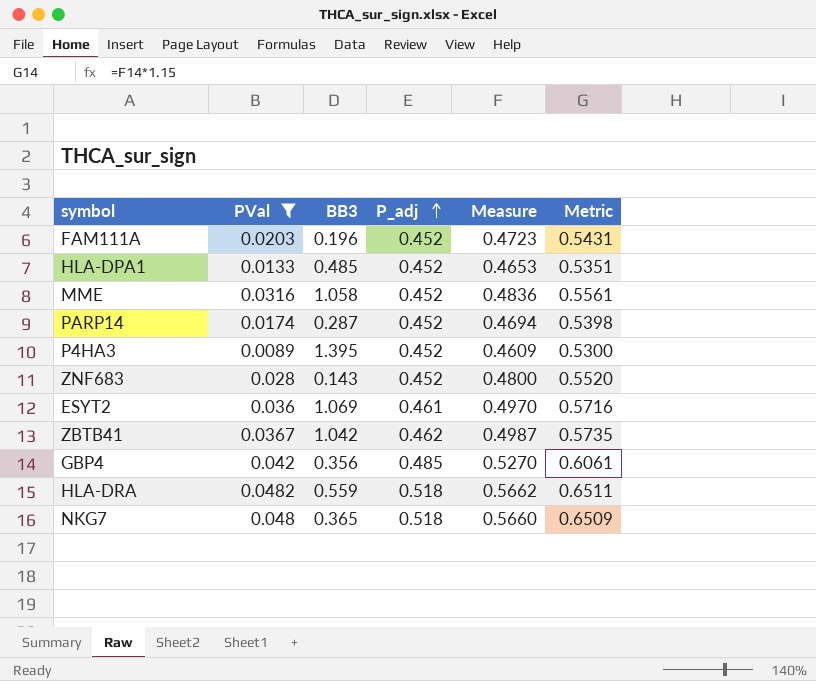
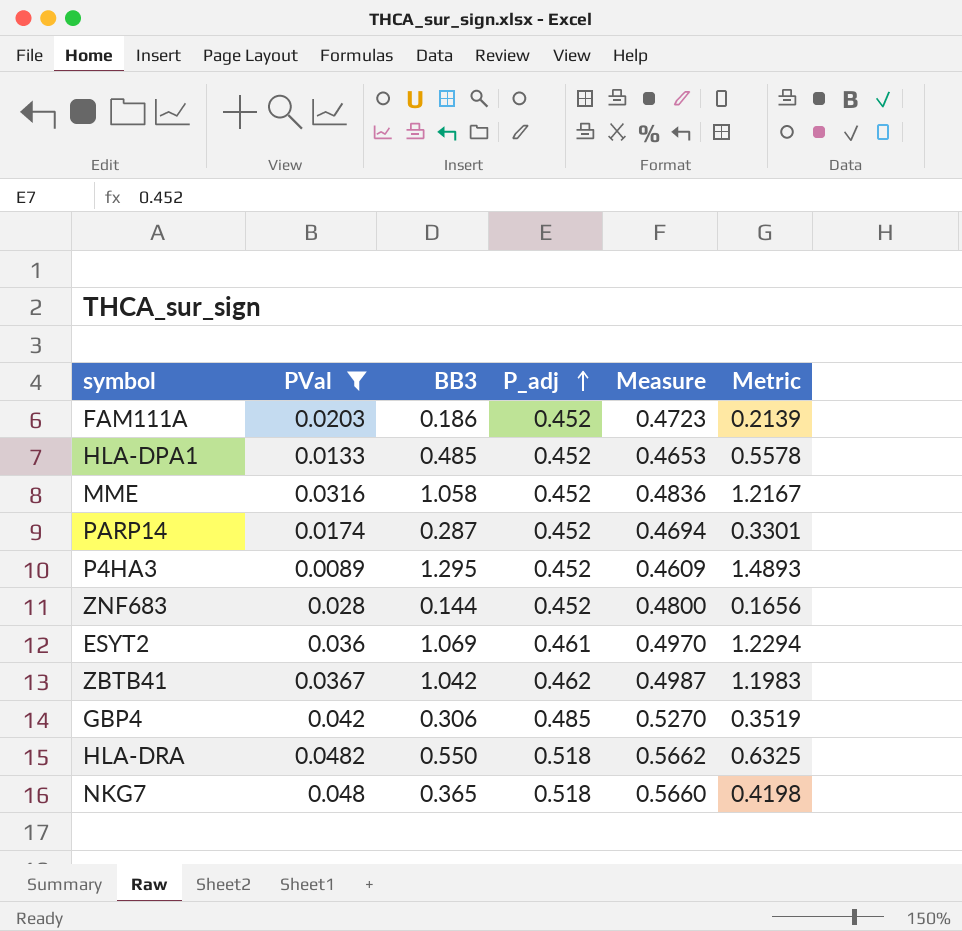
column Metric | formula: [Measure] * 1.15 -> [BB3] * 1.15
FAM111A | BB3: 0.196 -> 0.186
P4HA3 | BB3: 1.395 -> 1.295
ZNF683 | BB3: 0.143 -> 0.144
GBP4 | BB3: 0.356 -> 0.306
HLA-DRA | BB3: 0.559 -> 0.550

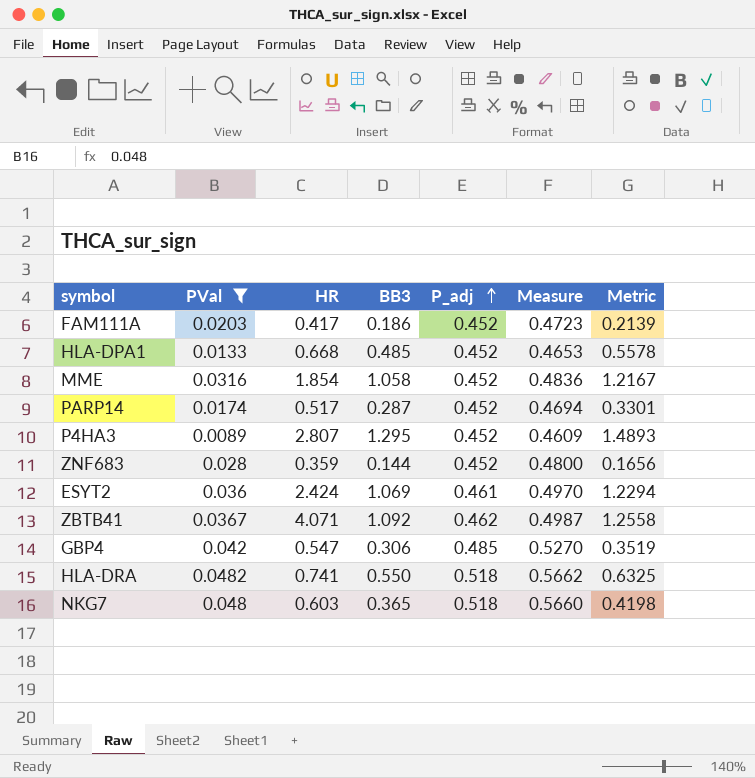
column HR | position: none -> 3
ZBTB41 | BB3: 1.042 -> 1.092
ZBTB41 | Metric: 1.1983 -> 1.2558

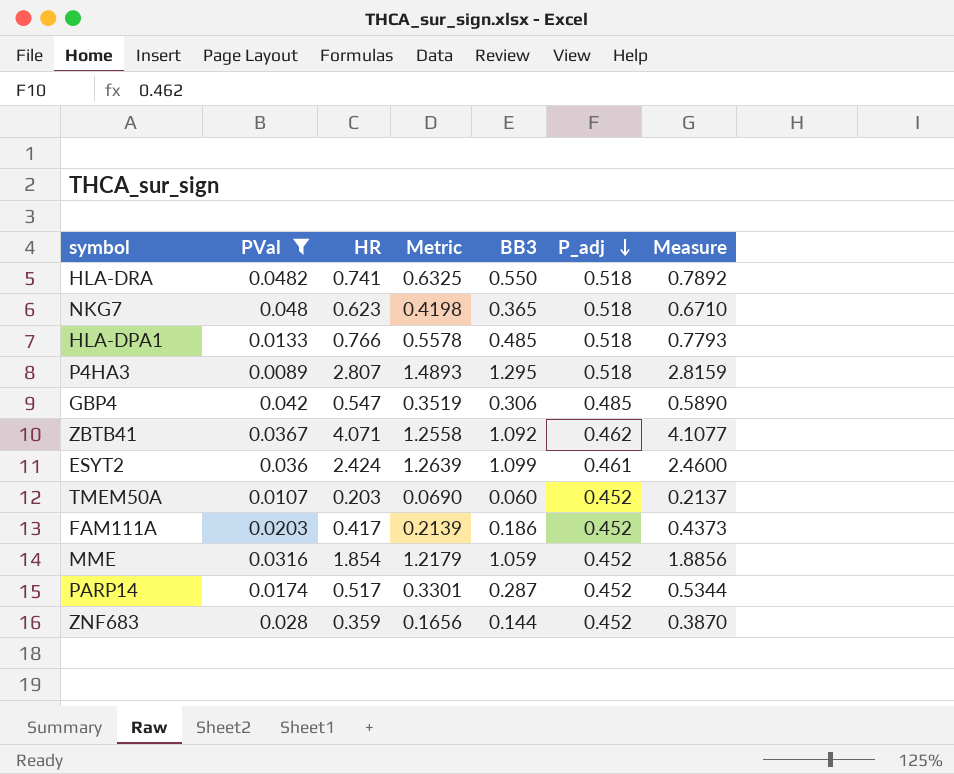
row order: P_adj ascending -> P_adj descending
column Metric | position: 7 -> 4
column Measure | formula: [PVal] + [P_adj] -> [PVal] + [HR]
NKG7 | HR: 0.603 -> 0.623
HLA-DPA1 | HR: 0.668 -> 0.766
HLA-DPA1 | P_adj: 0.452 -> 0.518
P4HA3 | P_adj: 0.452 -> 0.518
ESYT2 | Metric: 1.2294 -> 1.2639
ESYT2 | BB3: 1.069 -> 1.099
row TMEM50A: none -> 0.0107 | 0.203 | 0.0690 | 0.060 | 0.452 | 0.2137
MME | Metric: 1.2167 -> 1.2179
MME | BB3: 1.058 -> 1.059

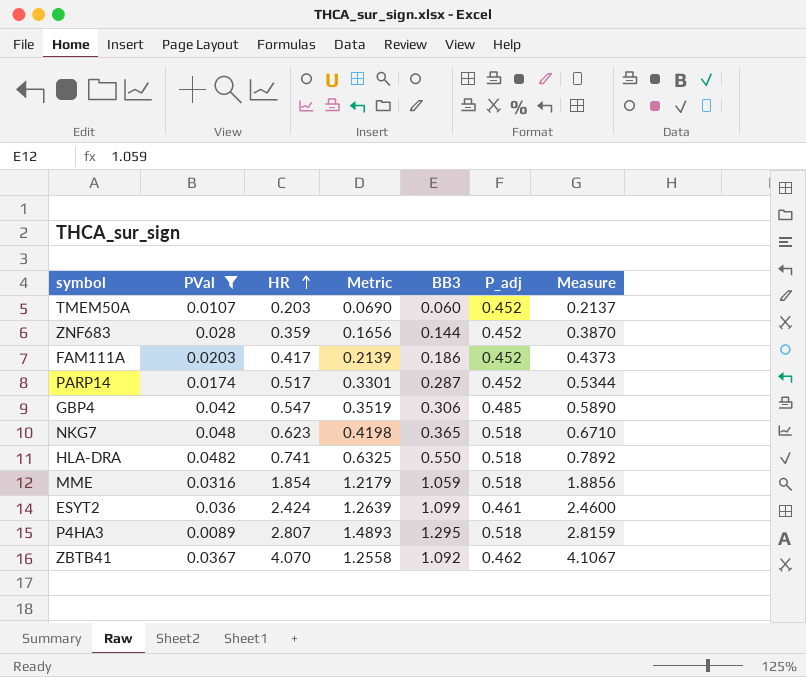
row order: P_adj descending -> HR ascending
row HLA-DPA1: 0.0133 | 0.766 | 0.5578 | 0.485 | 0.518 | 0.7793 -> none
MME | P_adj: 0.452 -> 0.518
ZBTB41 | HR: 4.071 -> 4.070
ZBTB41 | Measure: 4.1077 -> 4.1067

